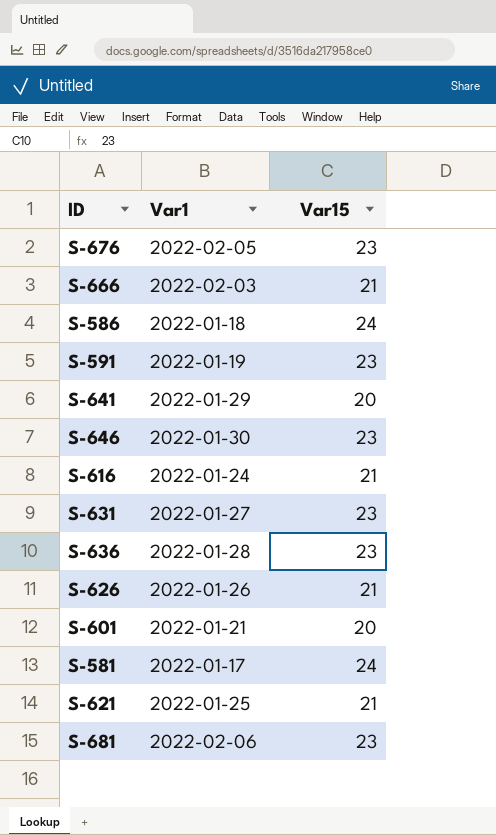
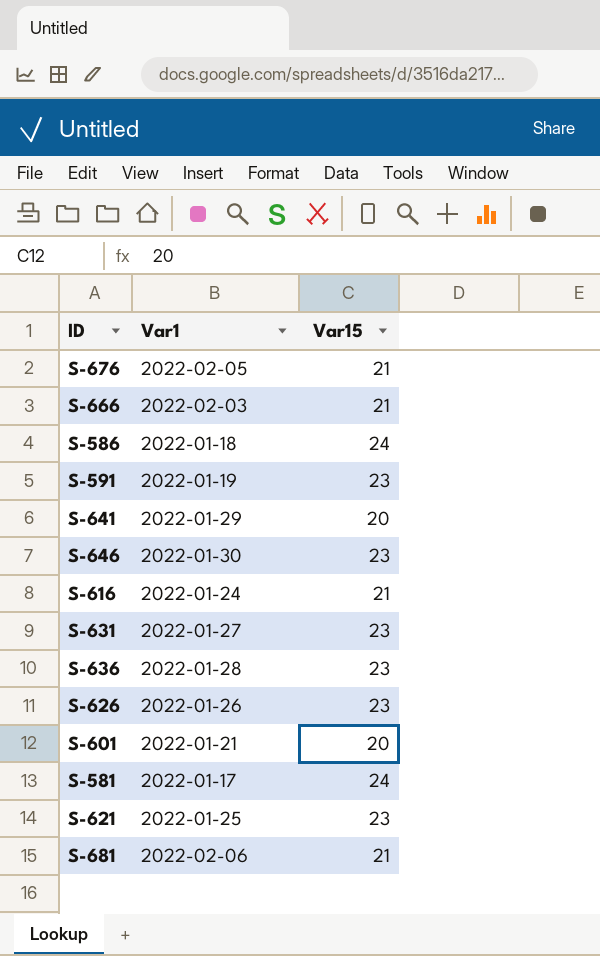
S-676 | Var15: 23 -> 21
S-626 | Var15: 21 -> 23
S-621 | Var15: 21 -> 23
S-681 | Var15: 23 -> 21

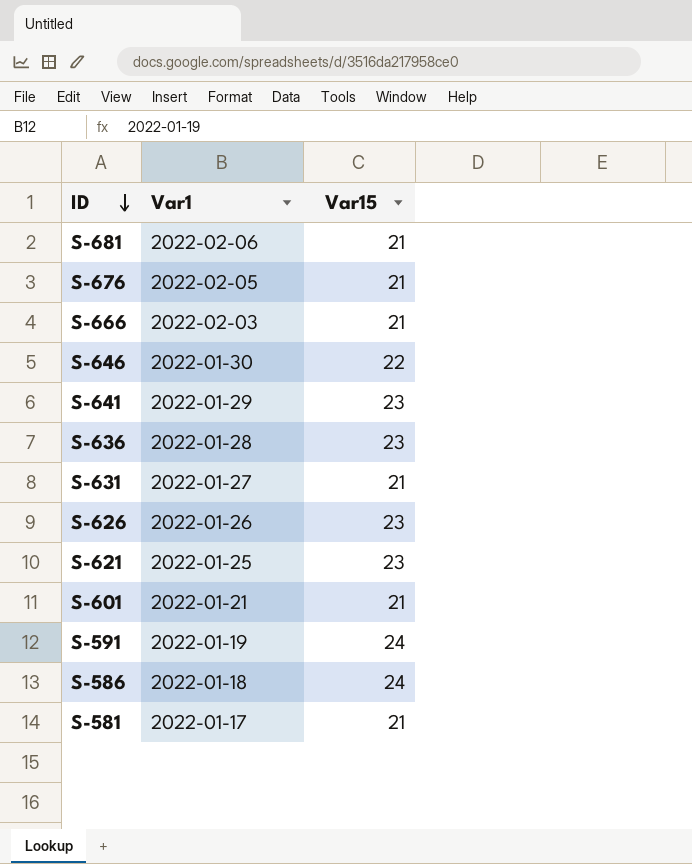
row order: none -> ID descending
row S-616: 2022-01-24 | 21 -> none
S-646 | Var15: 23 -> 22
S-641 | Var15: 20 -> 23
S-631 | Var15: 23 -> 21
S-601 | Var15: 20 -> 21
S-591 | Var15: 23 -> 24
S-581 | Var15: 24 -> 21

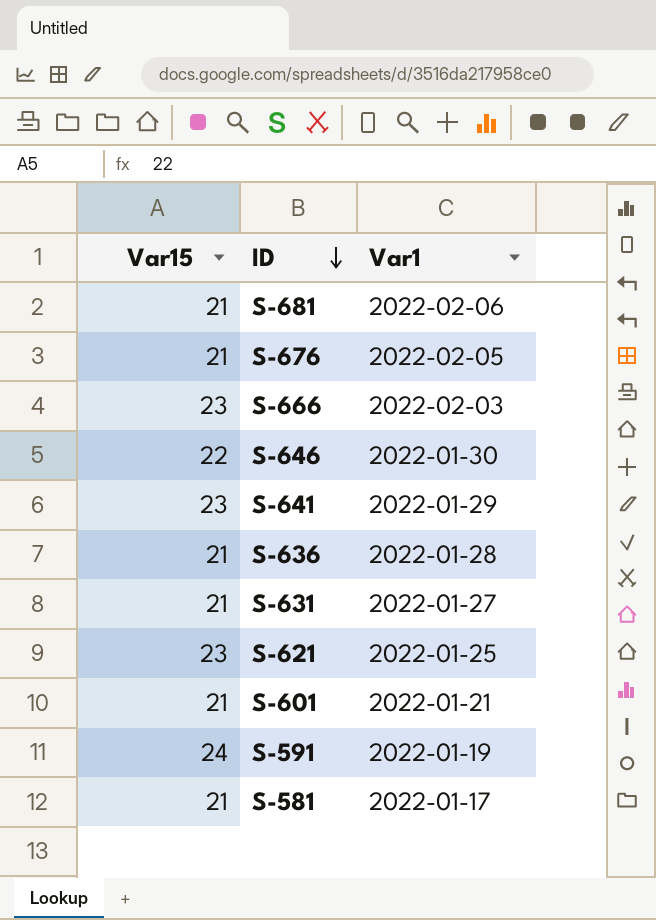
column Var15 | position: 3 -> 1
row S-626: 2022-01-26 | 23 -> none
row S-586: 2022-01-18 | 24 -> none
S-666 | Var15: 21 -> 23
S-636 | Var15: 23 -> 21

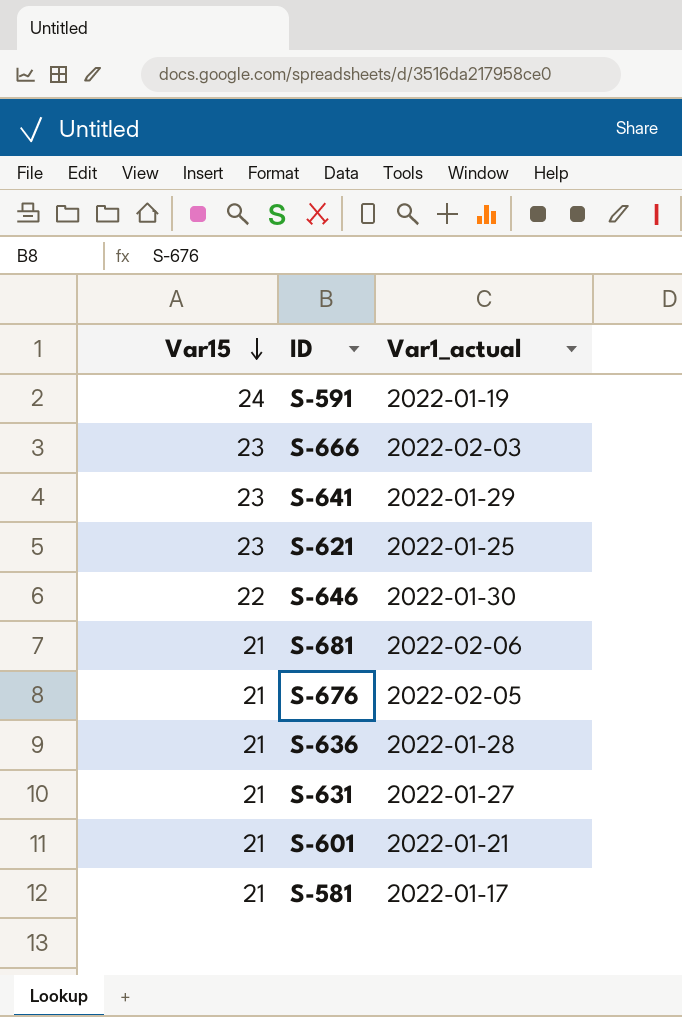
row order: ID descending -> Var15 descending
column name: Var1 -> Var1_actual

